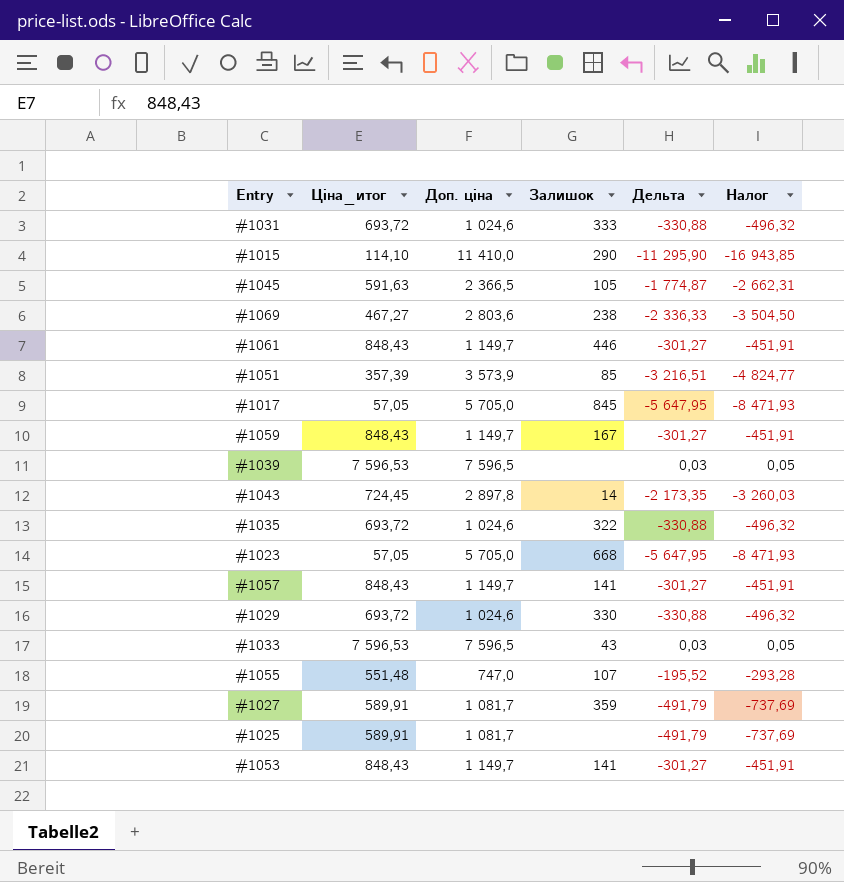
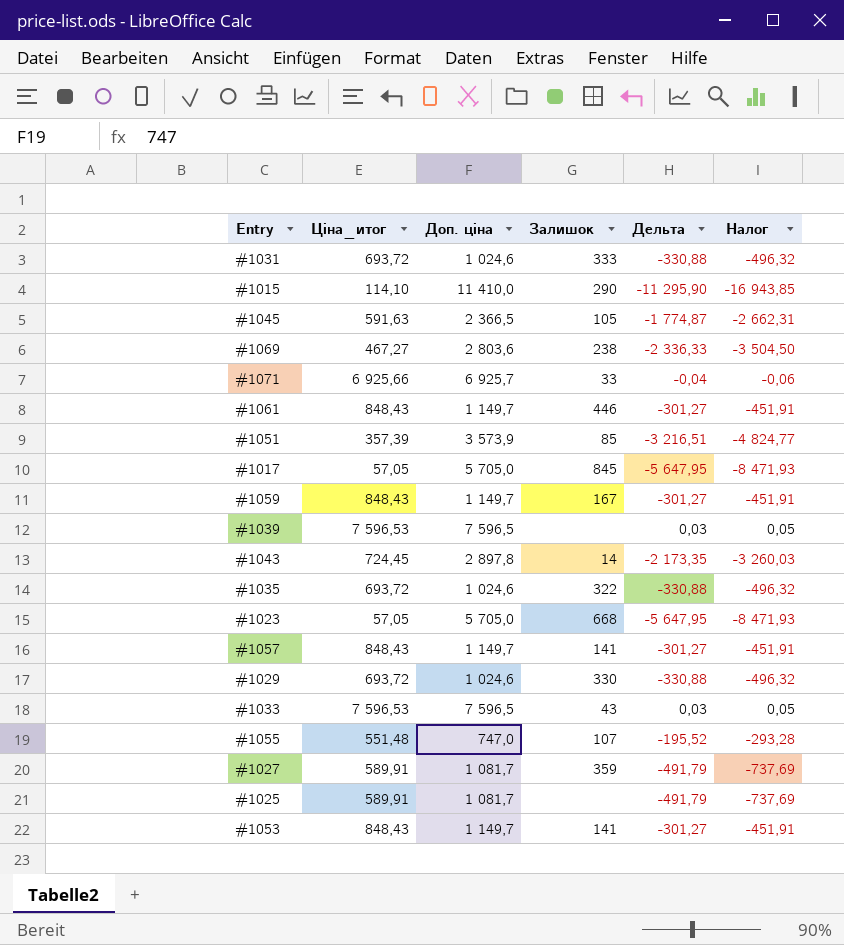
row #1071: none -> 6 925,66 | 6 925,7 | 33 | -0,04 | -0,06

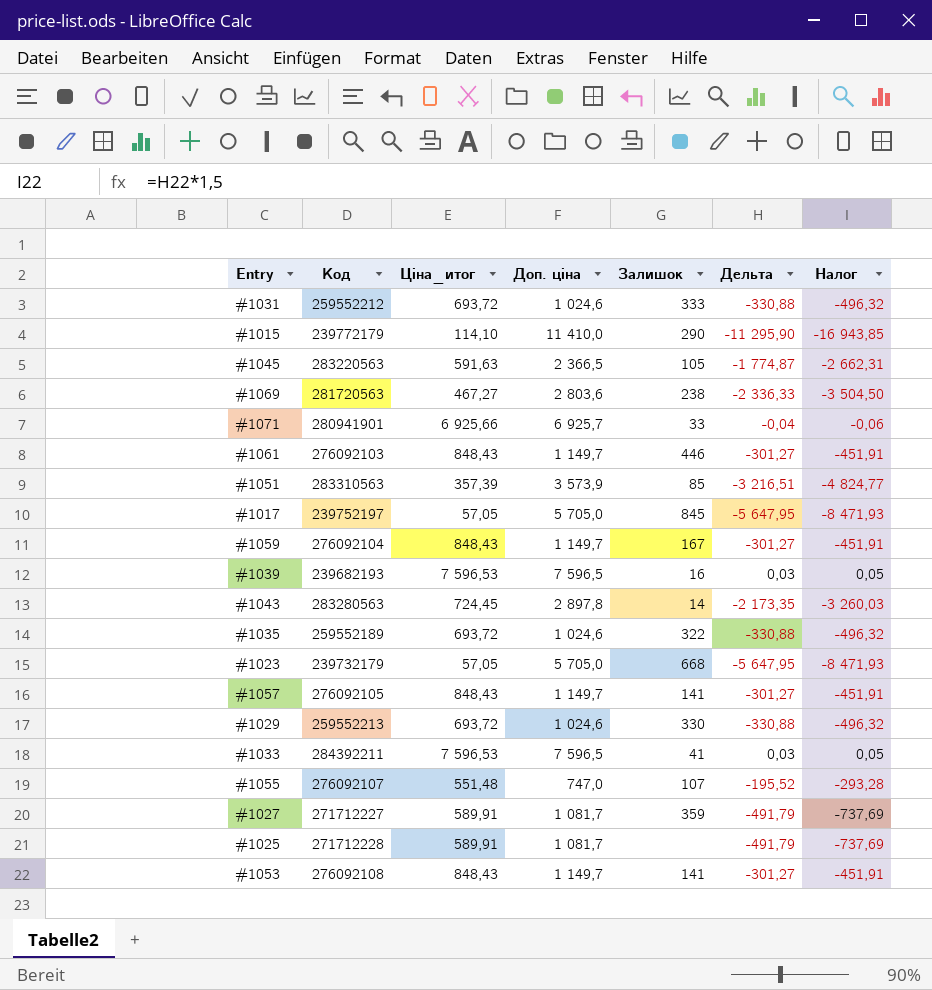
column Код | position: none -> 2
#1039 | Залишок: none -> 16
#1033 | Залишок: 43 -> 41

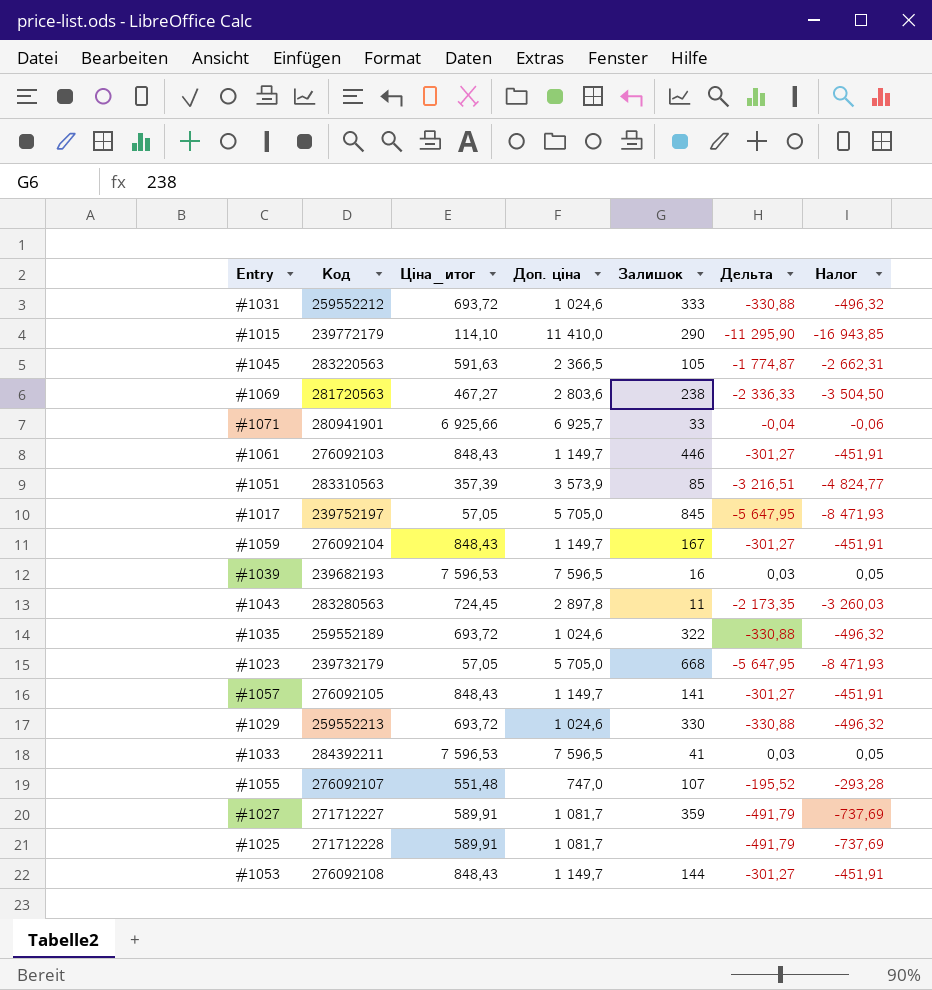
#1043 | Залишок: 14 -> 11
#1053 | Залишок: 141 -> 144

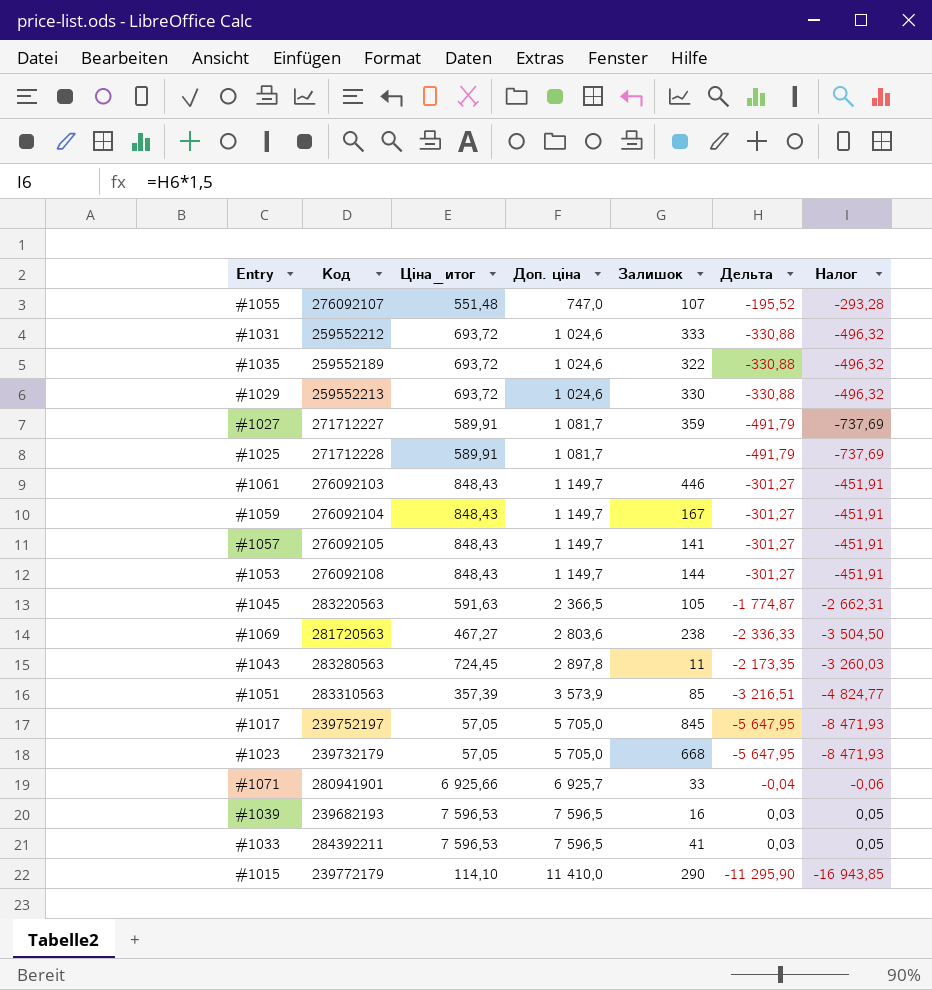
row order: none -> Доп. ціна ascending

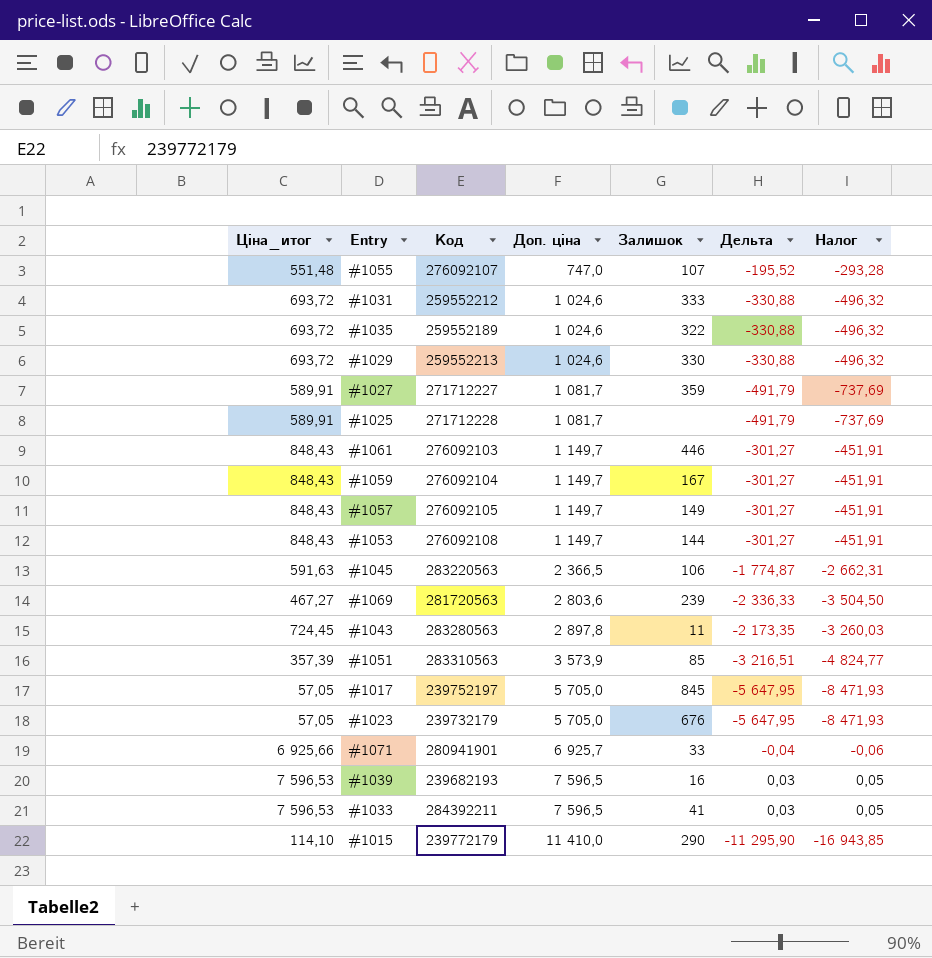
column Ціна_итог | position: 3 -> 1
#1057 | Залишок: 141 -> 149
#1045 | Залишок: 105 -> 106
#1069 | Залишок: 238 -> 239
#1023 | Залишок: 668 -> 676

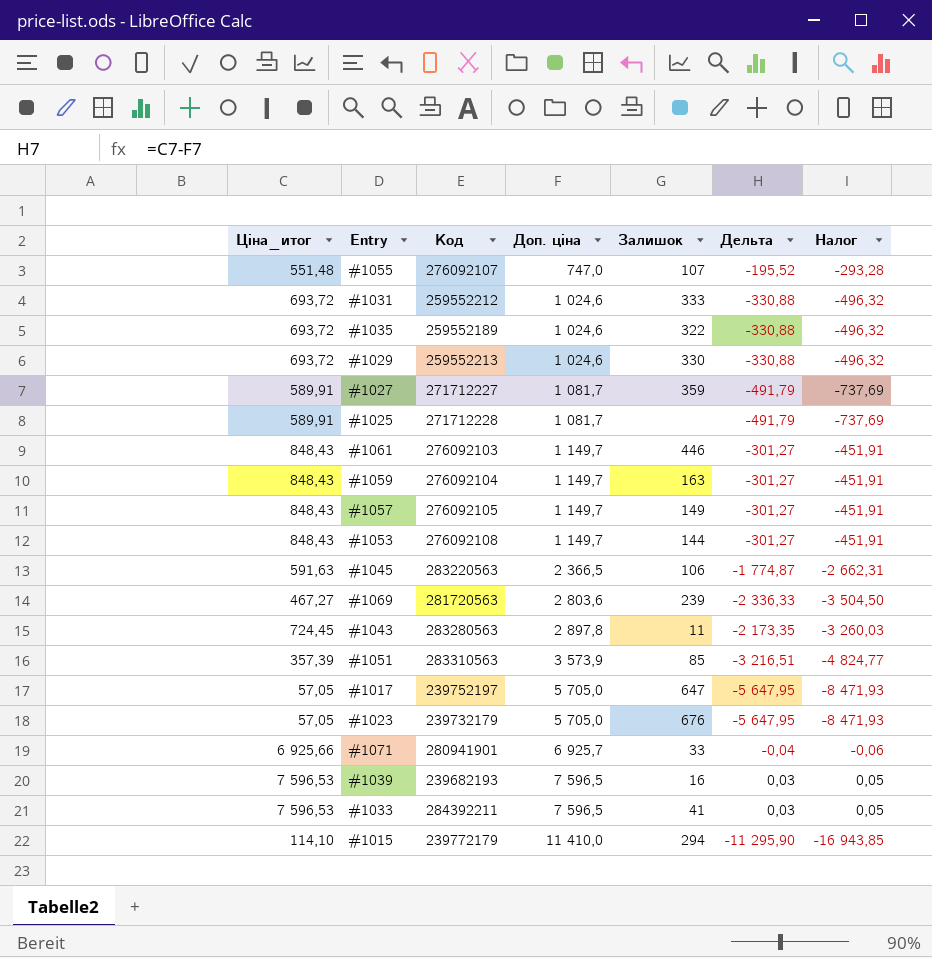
#1059 | Залишок: 167 -> 163
#1017 | Залишок: 845 -> 647
#1015 | Залишок: 290 -> 294

